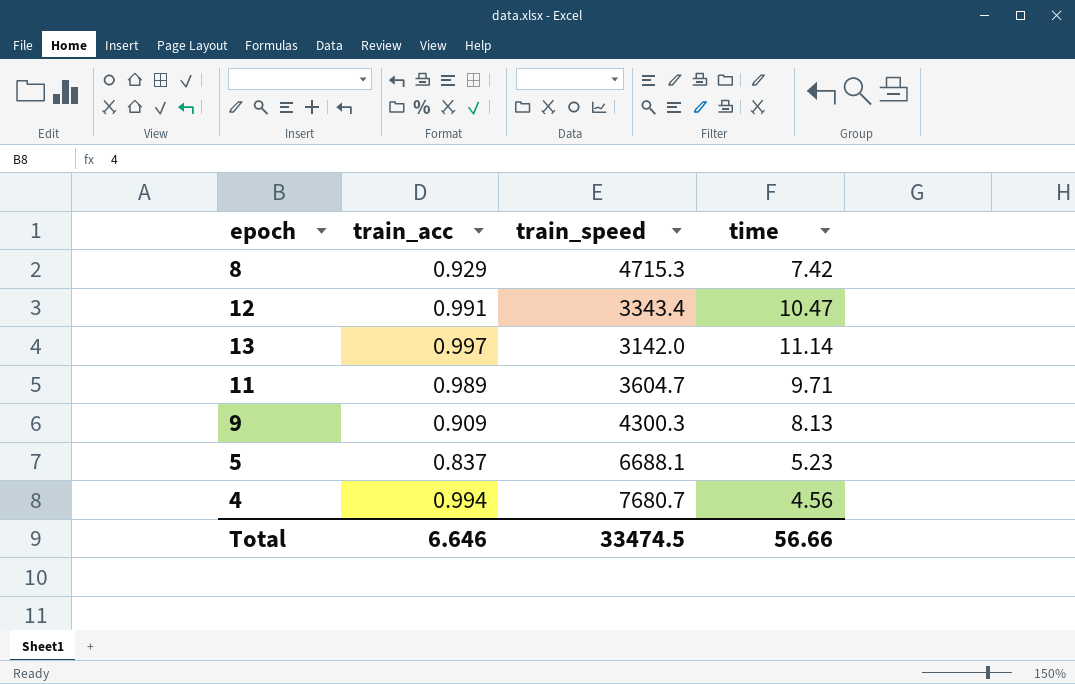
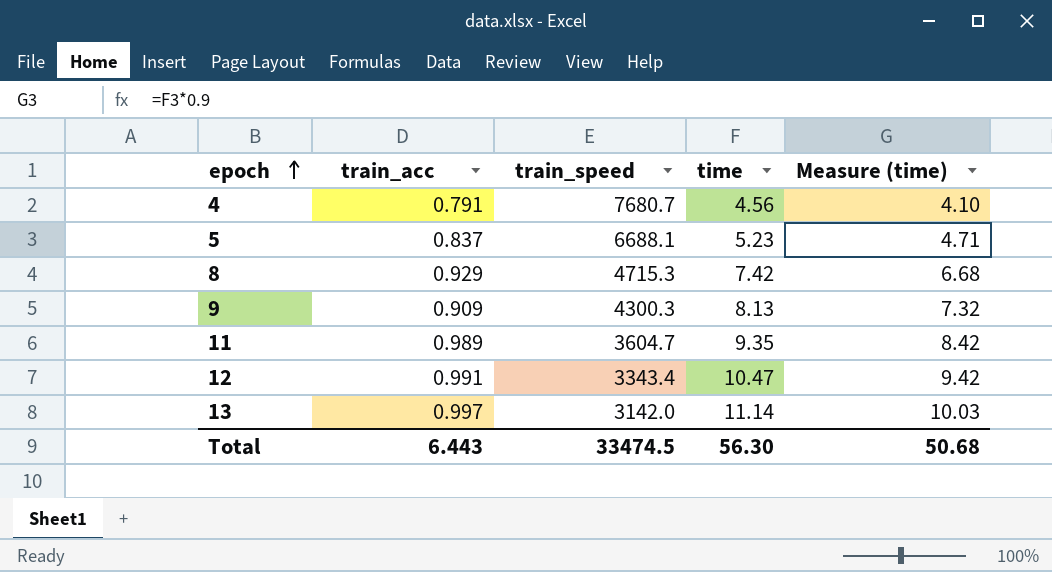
row order: none -> epoch ascending
column Measure (time) | formula: none -> [time] * 0.9
4 | train_acc: 0.994 -> 0.791
11 | time: 9.71 -> 9.35
Total | train_acc: 6.646 -> 6.443
Total | time: 56.66 -> 56.30

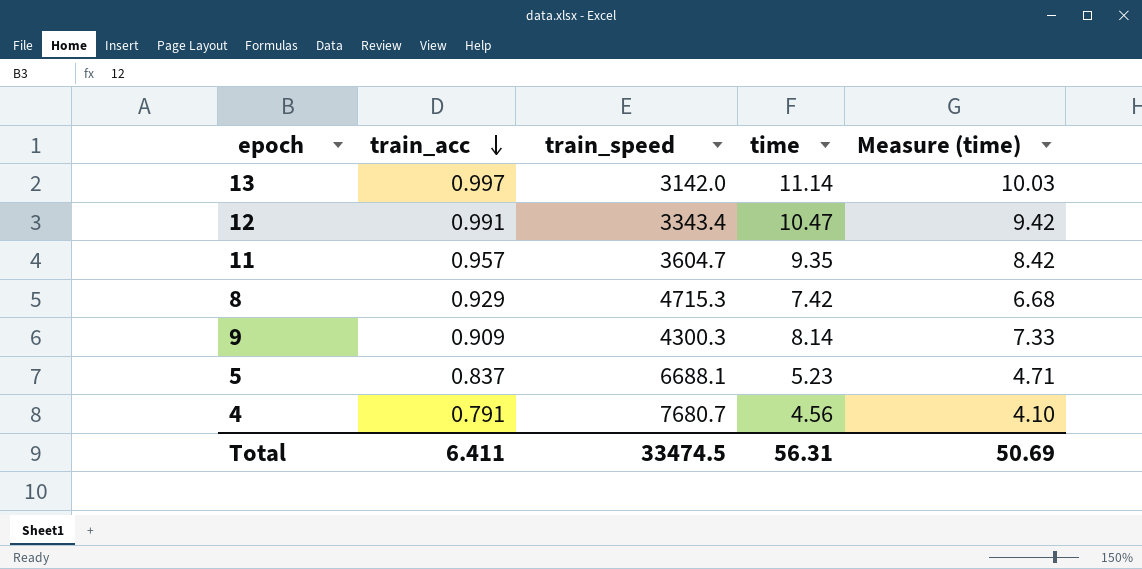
row order: epoch ascending -> train_acc descending
11 | train_acc: 0.989 -> 0.957
9 | time: 8.13 -> 8.14
9 | Measure (time): 7.32 -> 7.33
Total | train_acc: 6.443 -> 6.411
Total | time: 56.30 -> 56.31
Total | Measure (time): 50.68 -> 50.69

